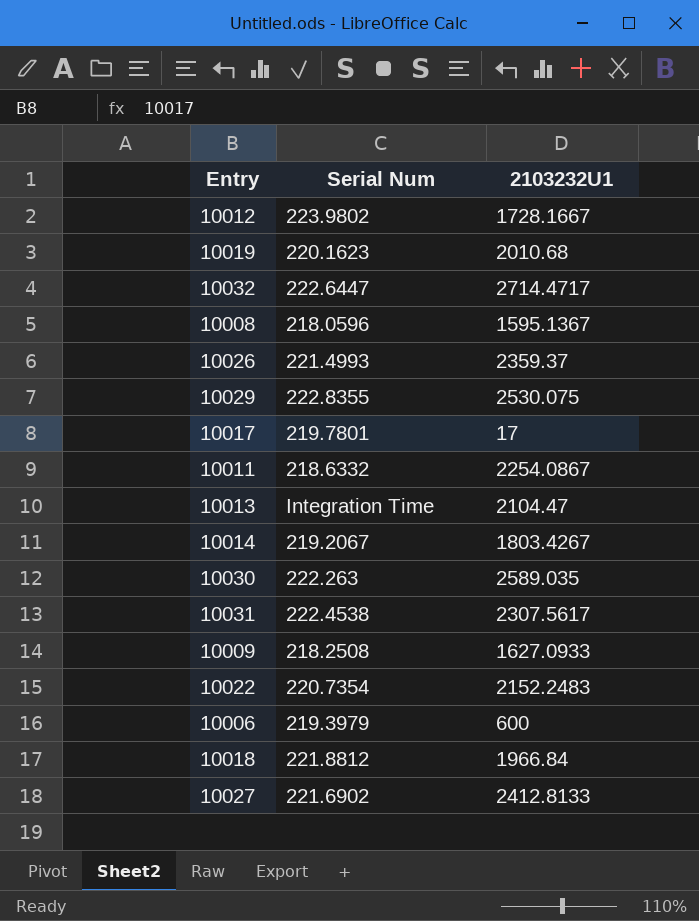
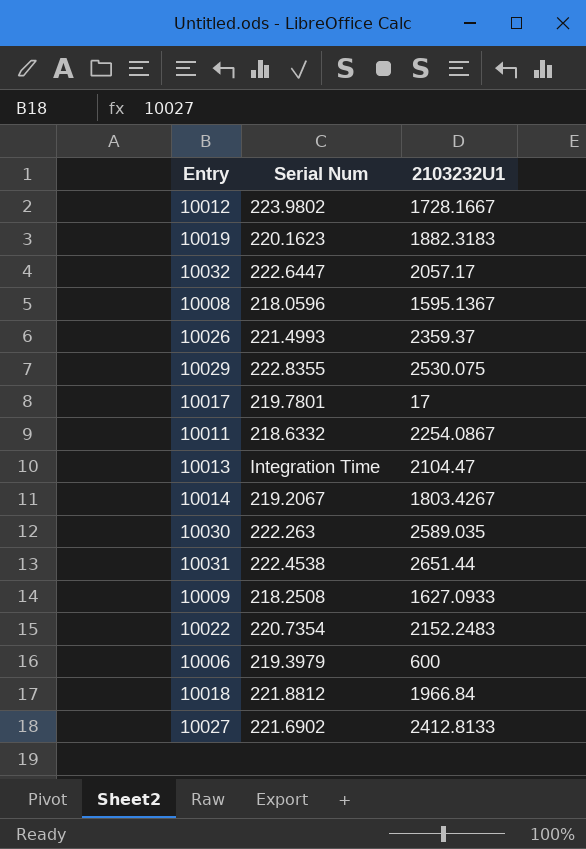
10019 | 2103232U1: 2010.68 -> 1882.3183
10032 | 2103232U1: 2714.4717 -> 2057.17
10031 | 2103232U1: 2307.5617 -> 2651.44

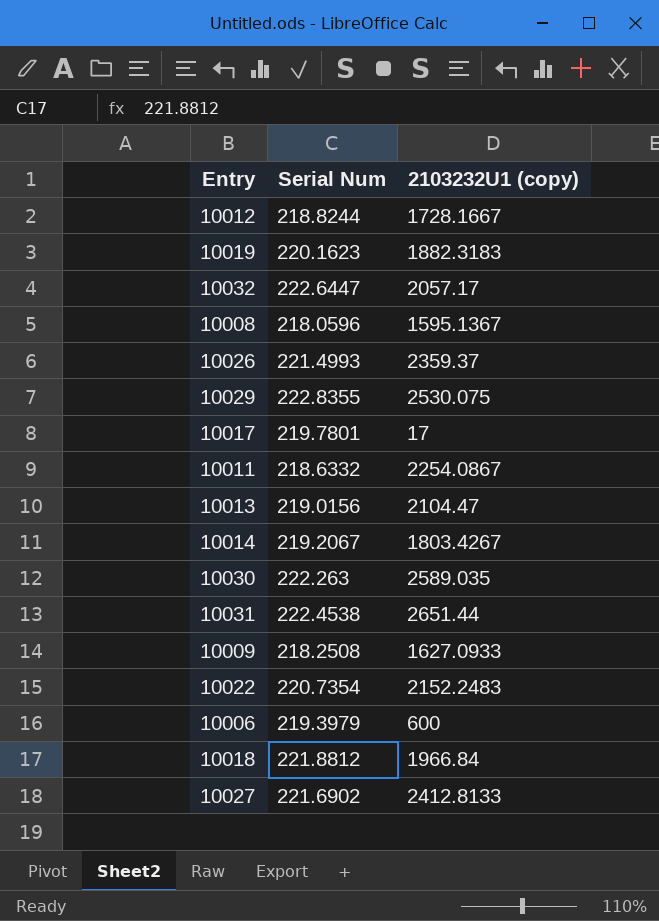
column name: 2103232U1 -> 2103232U1 (copy)
10012 | Serial Num: 223.9802 -> 218.8244
10013 | Serial Num: Integration Time -> 219.0156

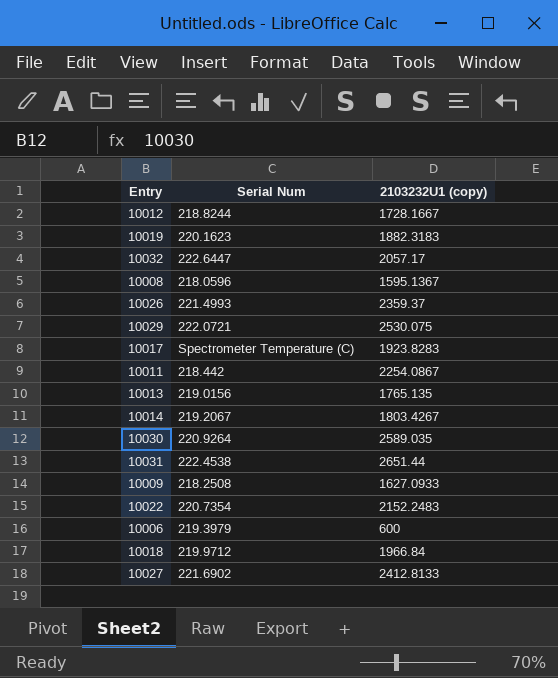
10029 | Serial Num: 222.8355 -> 222.0721
10017 | Serial Num: 219.7801 -> Spectrometer Temperature (C)
10017 | 2103232U1 (copy): 17 -> 1923.8283
10011 | Serial Num: 218.6332 -> 218.442
10013 | 2103232U1 (copy): 2104.47 -> 1765.135
10030 | Serial Num: 222.263 -> 220.9264
10018 | Serial Num: 221.8812 -> 219.9712

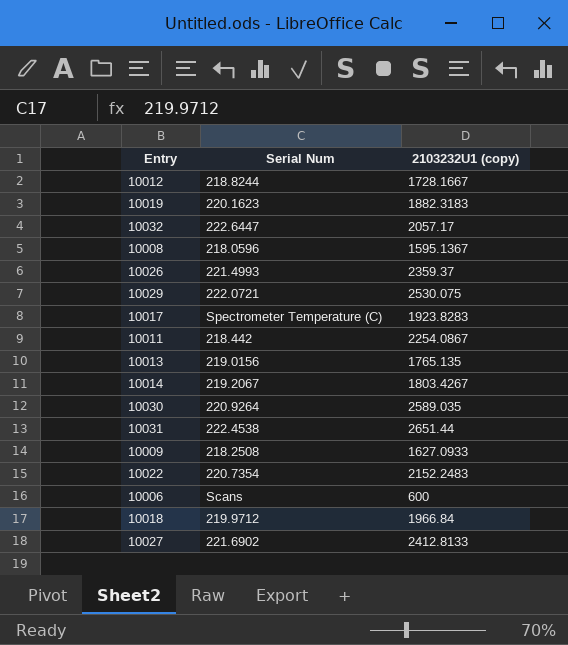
10006 | Serial Num: 219.3979 -> Scans

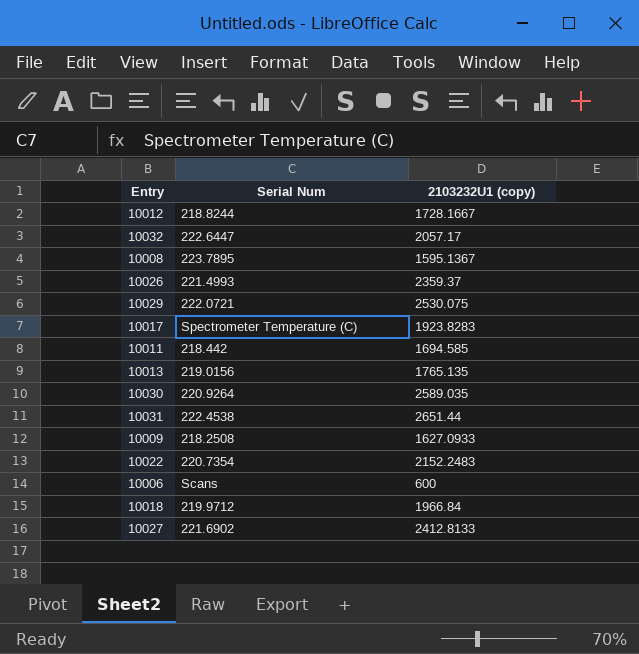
row 10019: 220.1623 | 1882.3183 -> none
row 10014: 219.2067 | 1803.4267 -> none
10008 | Serial Num: 218.0596 -> 223.7895
10011 | 2103232U1 (copy): 2254.0867 -> 1694.585

